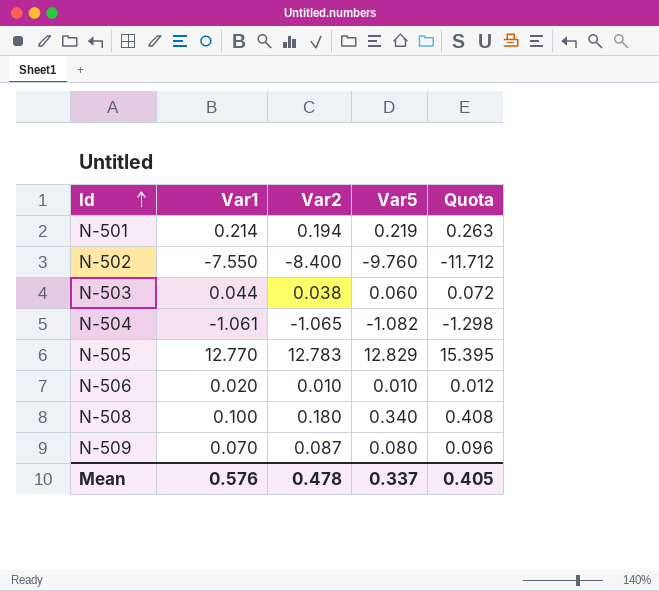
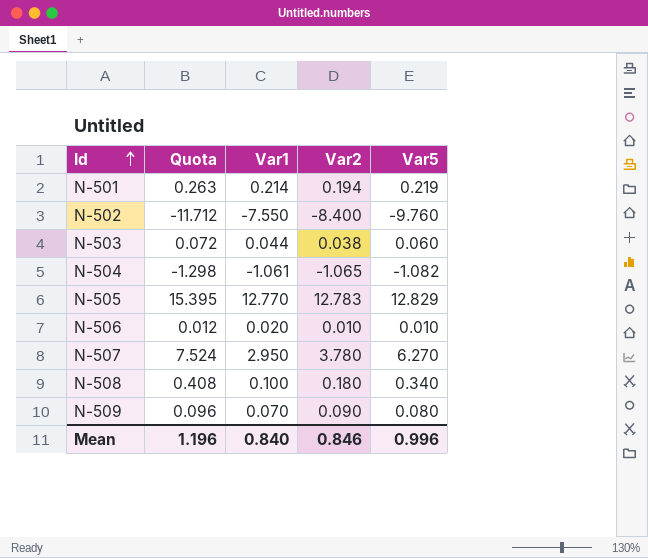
column Quota | position: 5 -> 2
row N-507: none -> 7.524 | 2.950 | 3.780 | 6.270
N-509 | Var2: 0.087 -> 0.090
Mean | Quota: 0.405 -> 1.196
Mean | Var1: 0.576 -> 0.840
Mean | Var2: 0.478 -> 0.846
Mean | Var5: 0.337 -> 0.996

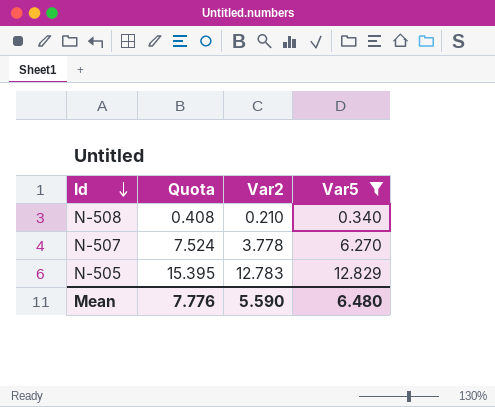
filter: none -> Var5 >= 0.340
row order: Id ascending -> Id descending
column Var1 | position: 3 -> none
N-508 | Var2: 0.180 -> 0.210
N-507 | Var2: 3.780 -> 3.778
Mean | Quota: 1.196 -> 7.776
Mean | Var2: 0.846 -> 5.590
Mean | Var5: 0.996 -> 6.480

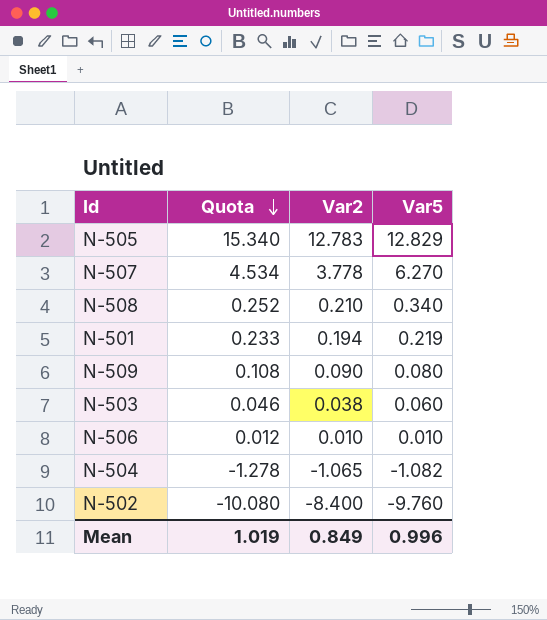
filter: Var5 >= 0.340 -> none
row order: Id descending -> Quota descending
column Quota | formula: [Var5] * 1.2 -> [Var2] * 1.2
Mean | Quota: 7.776 -> 1.019
Mean | Var2: 5.590 -> 0.849
Mean | Var5: 6.480 -> 0.996

